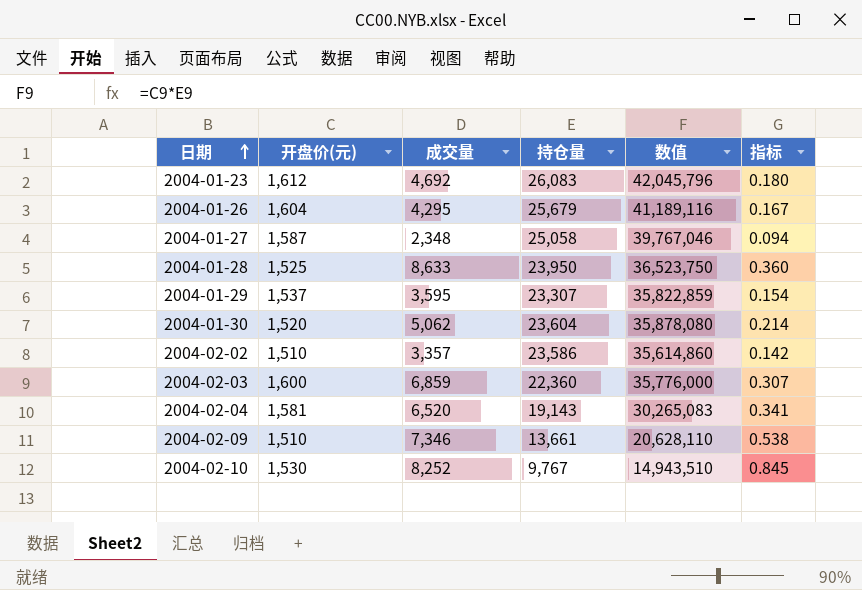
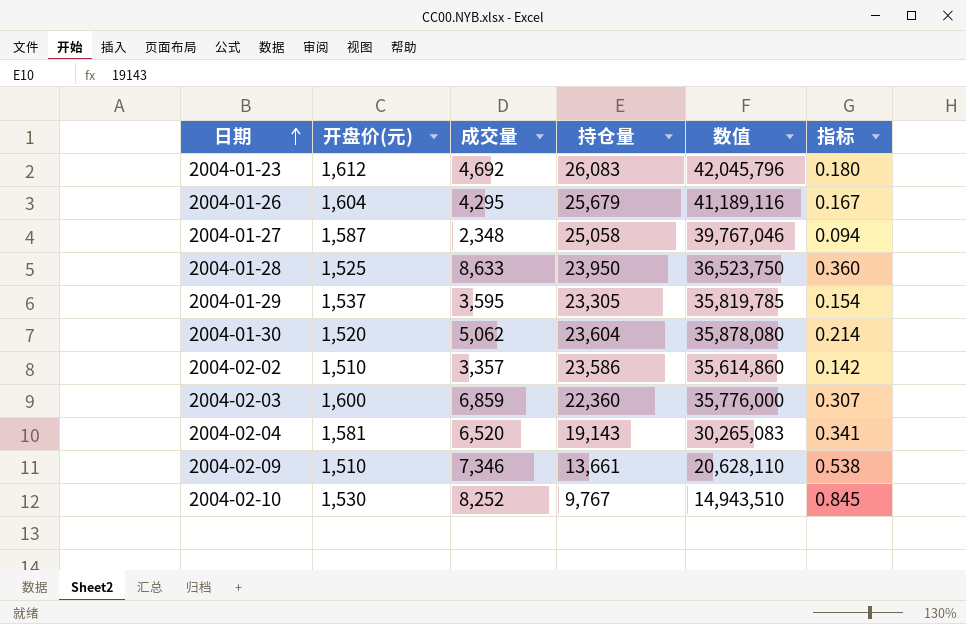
2004-01-29 | 持仓量: 23,307 -> 23,305
2004-01-29 | 数值: 35,822,859 -> 35,819,785

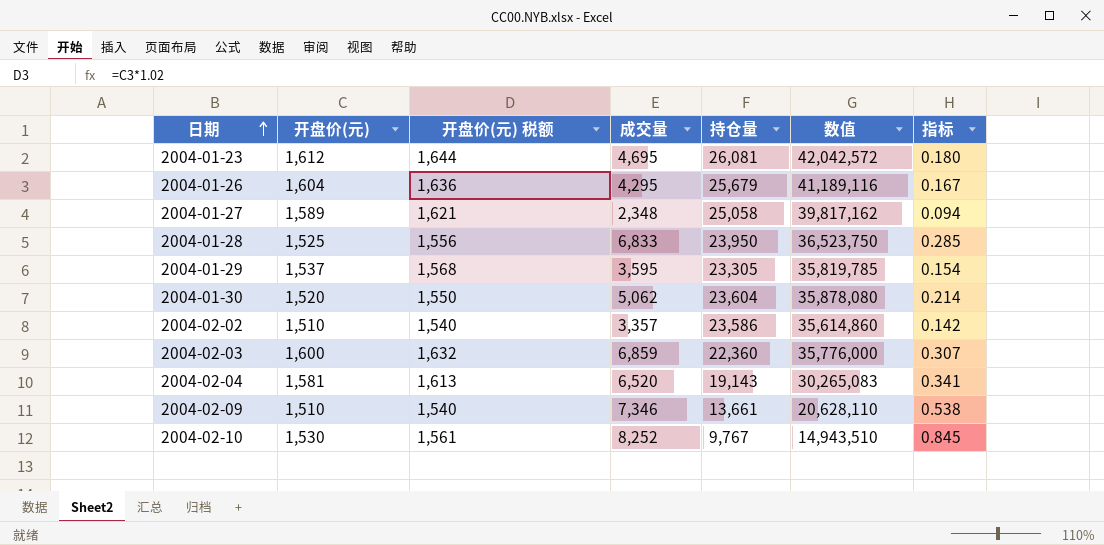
column 开盘价(元) 税额 | formula: none -> [开盘价(元)] * 1.02
2004-01-23 | 成交量: 4,692 -> 4,695
2004-01-23 | 持仓量: 26,083 -> 26,081
2004-01-23 | 数值: 42,045,796 -> 42,042,572
2004-01-27 | 开盘价(元): 1,587 -> 1,589
2004-01-27 | 数值: 39,767,046 -> 39,817,162
2004-01-28 | 成交量: 8,633 -> 6,833
2004-01-28 | 指标: 0.360 -> 0.285

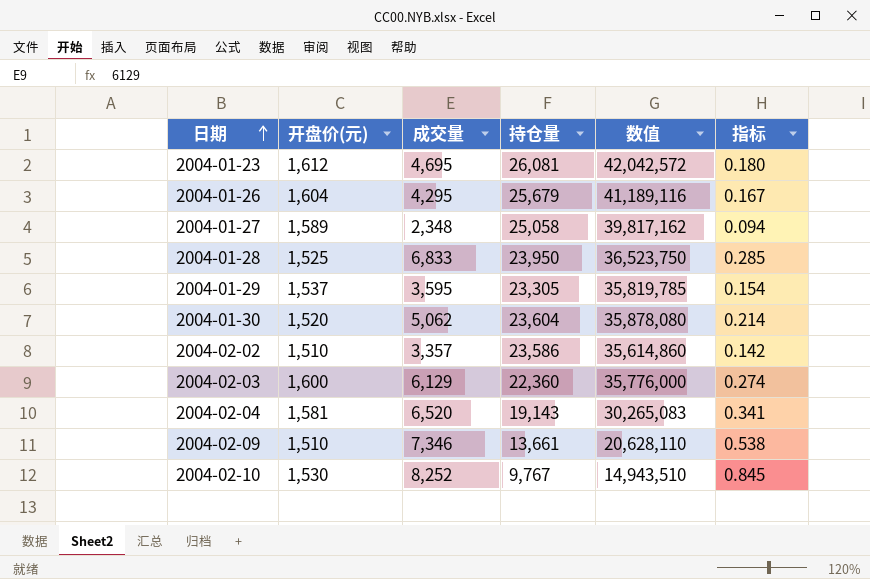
column 开盘价(元) 税额 | formula: [开盘价(元)] * 1.02 -> none
2004-02-03 | 成交量: 6,859 -> 6,129
2004-02-03 | 指标: 0.307 -> 0.274

